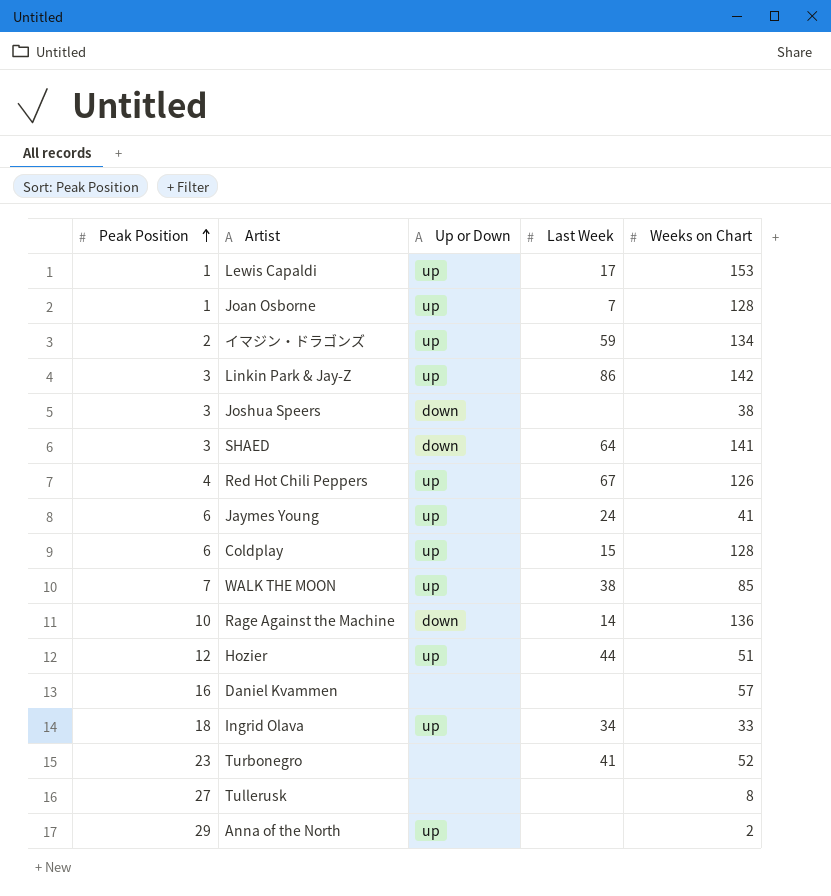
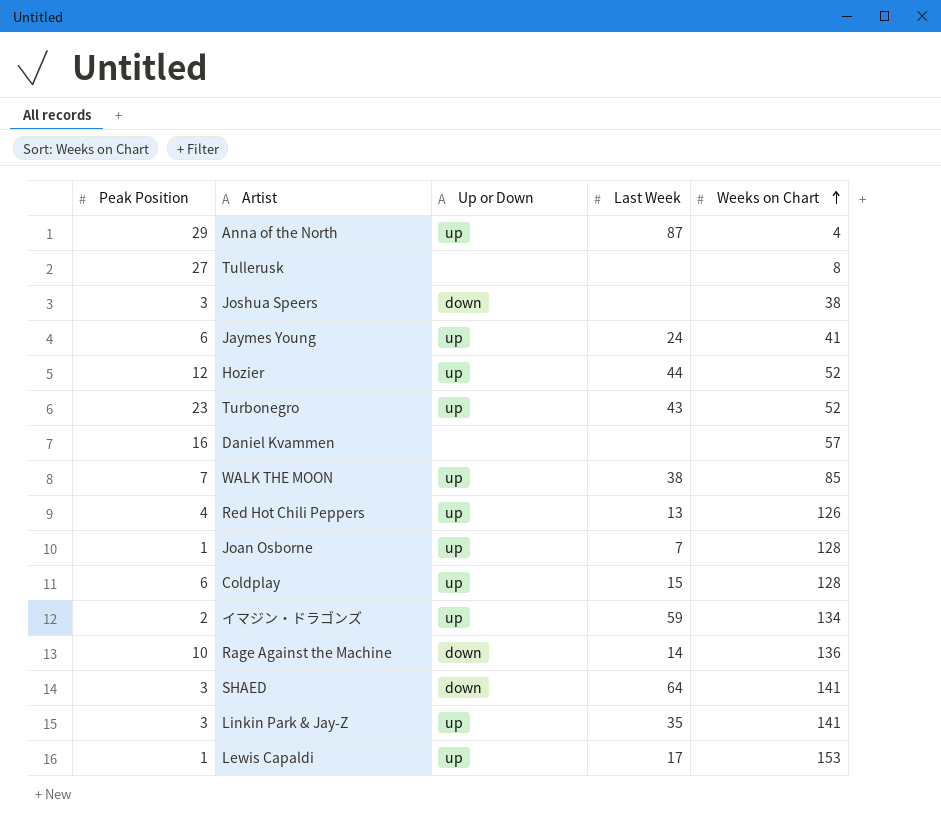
row order: Peak Position ascending -> Weeks on Chart ascending
row Ingrid Olava: 18 | up | 34 | 33 -> none
Anna of the North | Last Week: none -> 87
Anna of the North | Weeks on Chart: 2 -> 4
Hozier | Weeks on Chart: 51 -> 52
Turbonegro | Up or Down: none -> up
Turbonegro | Last Week: 41 -> 43
Red Hot Chili Peppers | Last Week: 67 -> 13
Linkin Park & Jay-Z | Last Week: 86 -> 35
Linkin Park & Jay-Z | Weeks on Chart: 142 -> 141

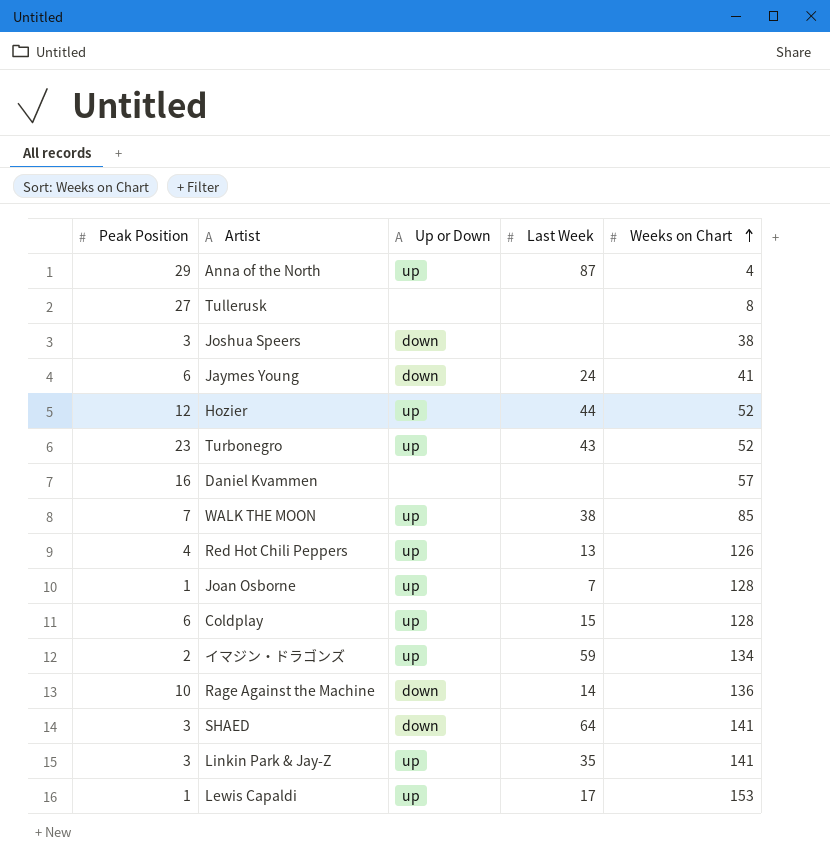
Jaymes Young | Up or Down: up -> down

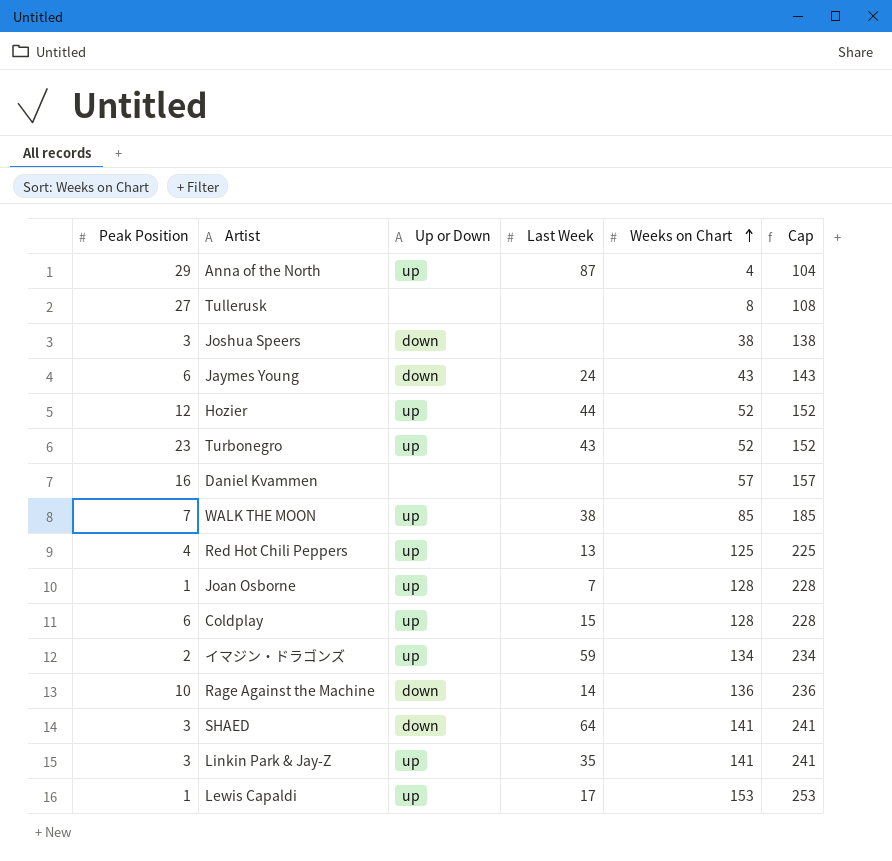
column Cap | formula: none -> [Weeks on Chart] + 100
Jaymes Young | Weeks on Chart: 41 -> 43
Red Hot Chili Peppers | Weeks on Chart: 126 -> 125

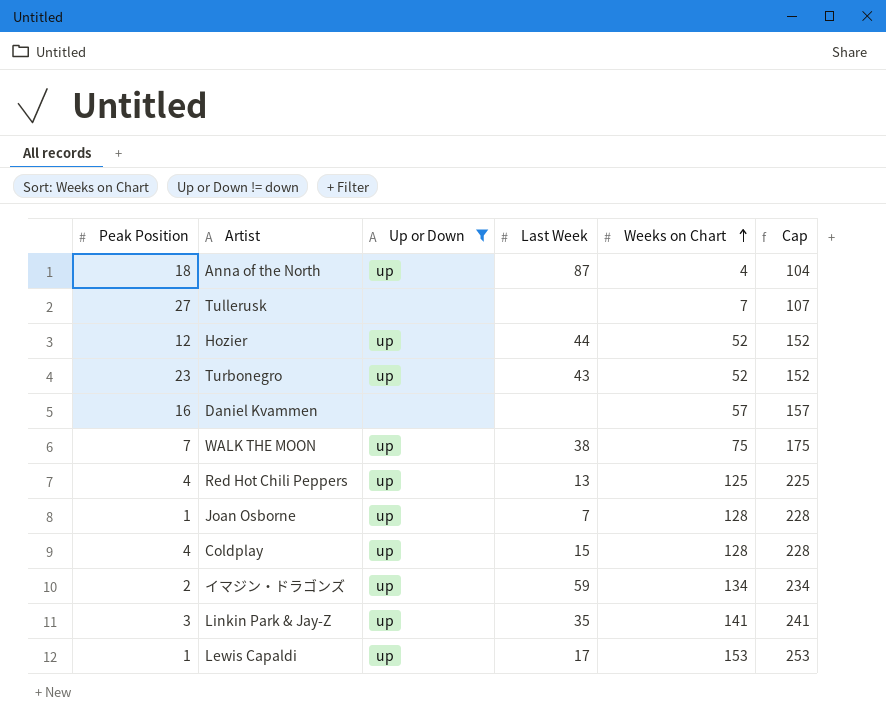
filter: none -> Up or Down != down
Anna of the North | Peak Position: 29 -> 18
Tullerusk | Weeks on Chart: 8 -> 7
Tullerusk | Cap: 108 -> 107
WALK THE MOON | Weeks on Chart: 85 -> 75
WALK THE MOON | Cap: 185 -> 175
Coldplay | Peak Position: 6 -> 4

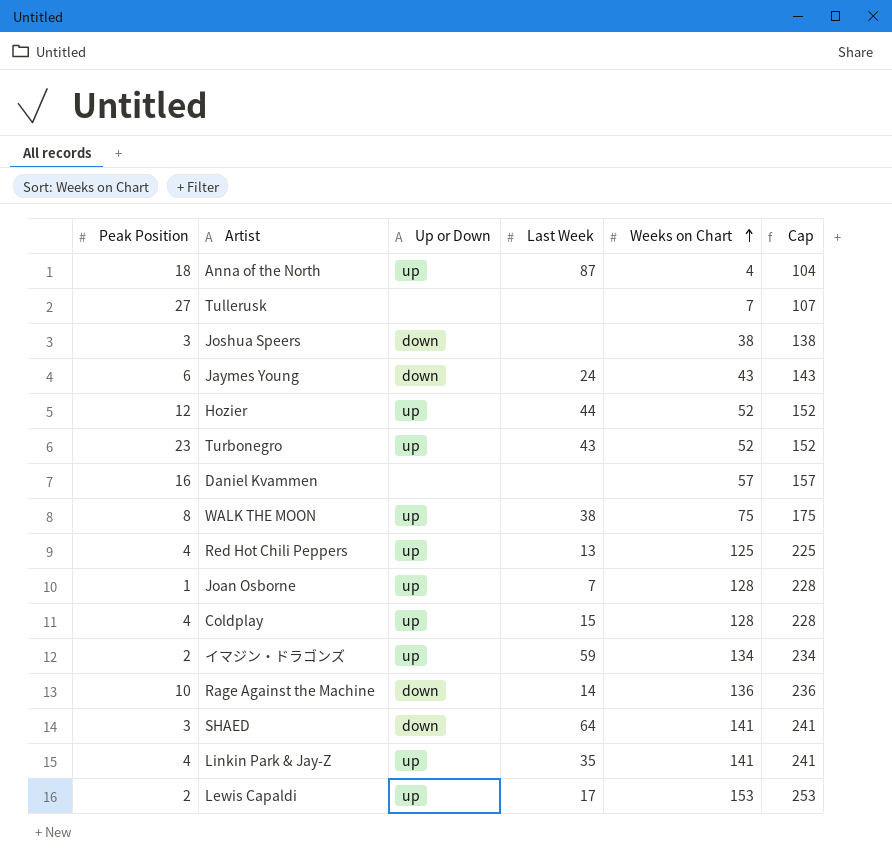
filter: Up or Down != down -> none
WALK THE MOON | Peak Position: 7 -> 8
Linkin Park & Jay-Z | Peak Position: 3 -> 4
Lewis Capaldi | Peak Position: 1 -> 2

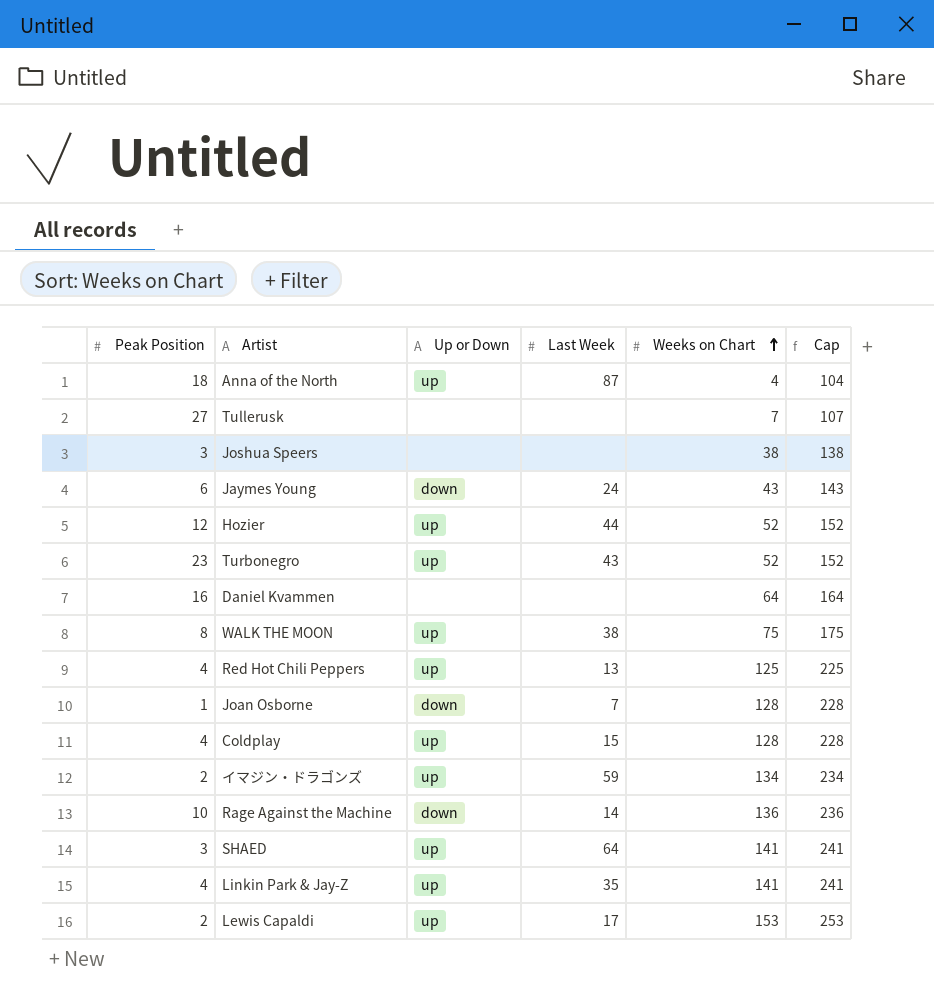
Joshua Speers | Up or Down: down -> none
Daniel Kvammen | Weeks on Chart: 57 -> 64
Daniel Kvammen | Cap: 157 -> 164
Joan Osborne | Up or Down: up -> down
SHAED | Up or Down: down -> up

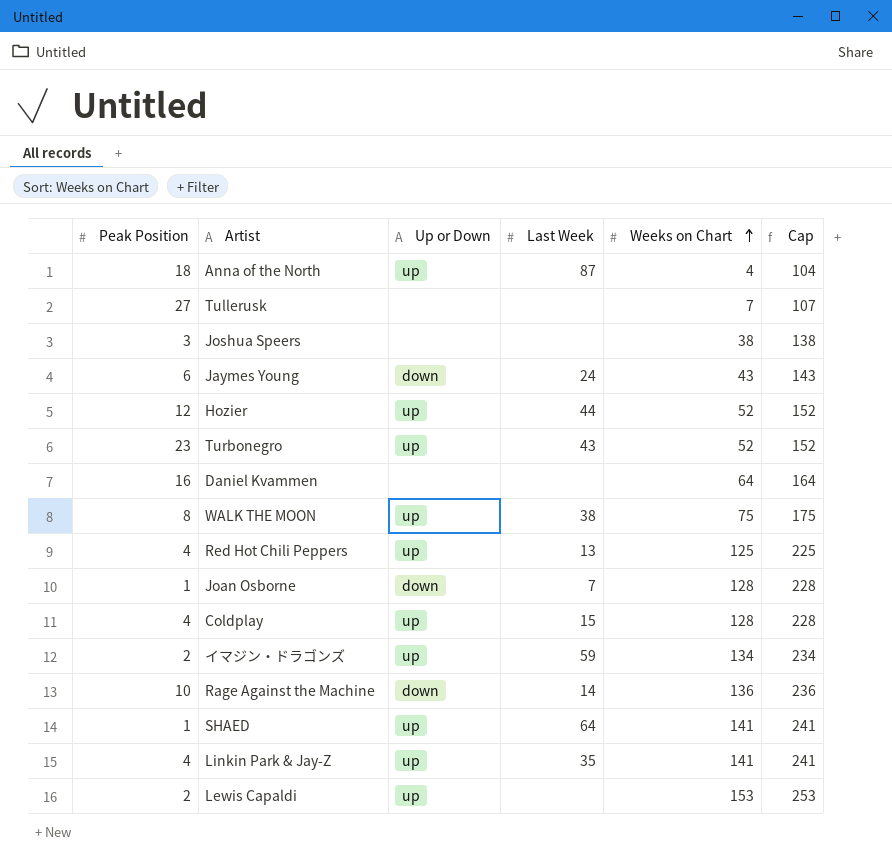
SHAED | Peak Position: 3 -> 1
Lewis Capaldi | Last Week: 17 -> none

